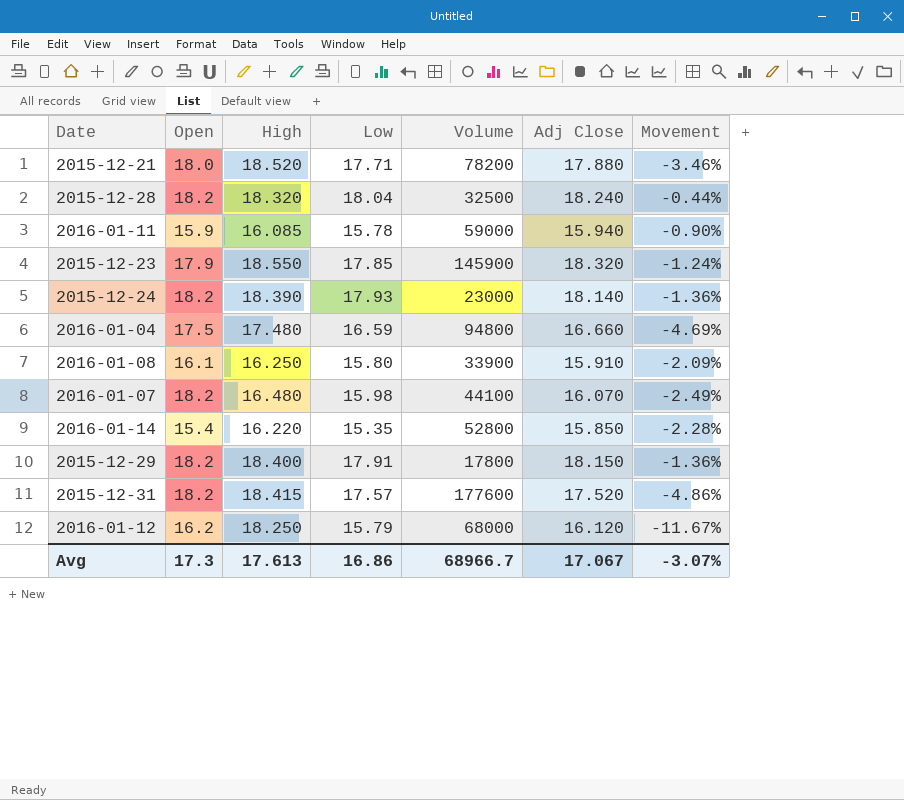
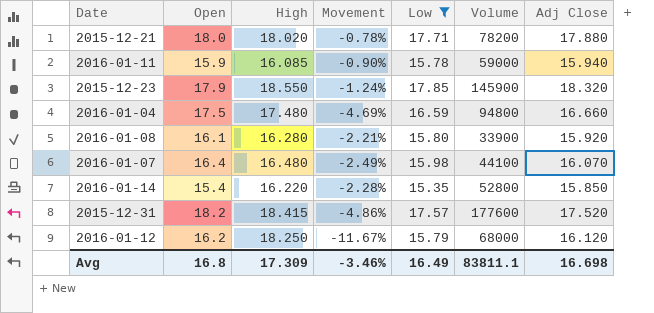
filter: none -> Low <= 17.85
column Movement | position: 7 -> 4
2015-12-21 | High: 18.520 -> 18.020
2015-12-21 | Movement: -3.46% -> -0.78%
2016-01-08 | High: 16.250 -> 16.280
2016-01-08 | Movement: -2.09% -> -2.21%
2016-01-08 | Adj Close: 15.910 -> 15.920
2016-01-07 | Open: 18.2 -> 16.4
Avg | Open: 17.3 -> 16.8
Avg | High: 17.613 -> 17.309
Avg | Movement: -3.07% -> -3.46%
Avg | Low: 16.86 -> 16.49
Avg | Volume: 68966.7 -> 83811.1
Avg | Adj Close: 17.067 -> 16.698

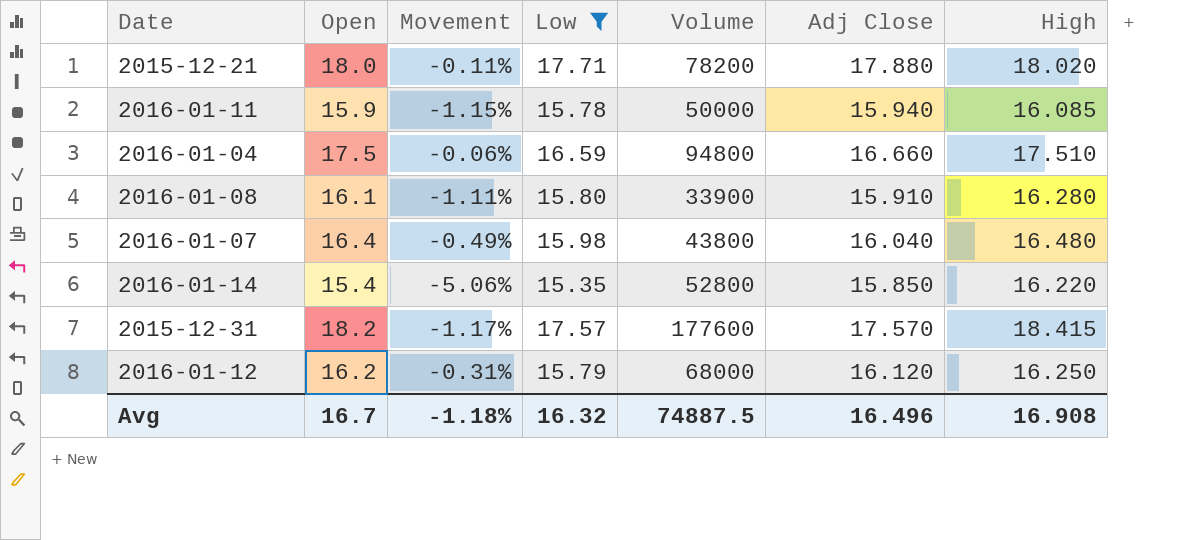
column Movement | formula: ([Adj Close] - [High]) / [High] -> ([Open] - [High]) / [High]
column High | position: 3 -> 7
row 2015-12-23: 17.9 | 18.550 | -1.24% | 17.85 | 145900 | 18.320 -> none
2016-01-11 | Volume: 59000 -> 50000
2016-01-04 | High: 17.480 -> 17.510
2016-01-08 | Adj Close: 15.920 -> 15.910
2016-01-07 | Volume: 44100 -> 43800
2016-01-07 | Adj Close: 16.070 -> 16.040
2015-12-31 | Adj Close: 17.520 -> 17.570
2016-01-12 | High: 18.250 -> 16.250
Avg | Open: 16.8 -> 16.7
Avg | Movement: -3.46% -> -1.18%
Avg | Low: 16.49 -> 16.32
Avg | Volume: 83811.1 -> 74887.5
Avg | Adj Close: 16.698 -> 16.496
Avg | High: 17.309 -> 16.908

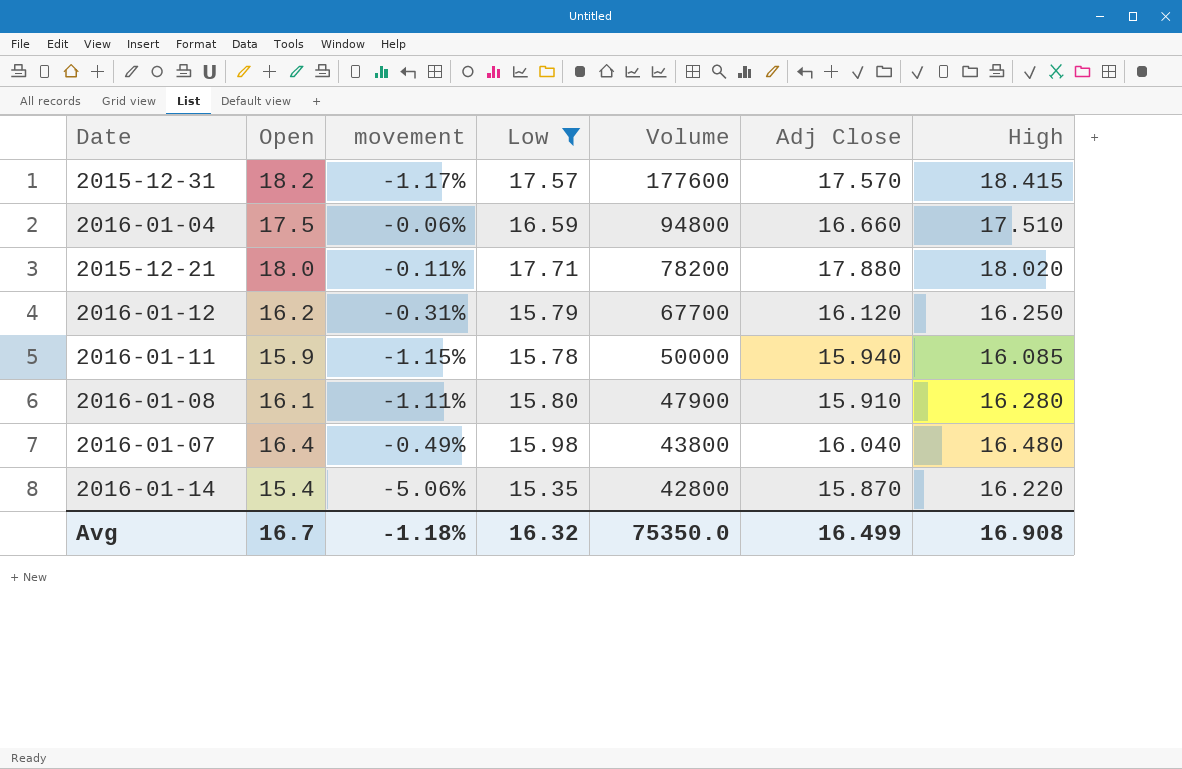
row order: none -> Volume descending
column name: Movement -> movement
2016-01-12 | Volume: 68000 -> 67700
2016-01-08 | Volume: 33900 -> 47900
2016-01-14 | Volume: 52800 -> 42800
2016-01-14 | Adj Close: 15.850 -> 15.870
Avg | Volume: 74887.5 -> 75350.0
Avg | Adj Close: 16.496 -> 16.499

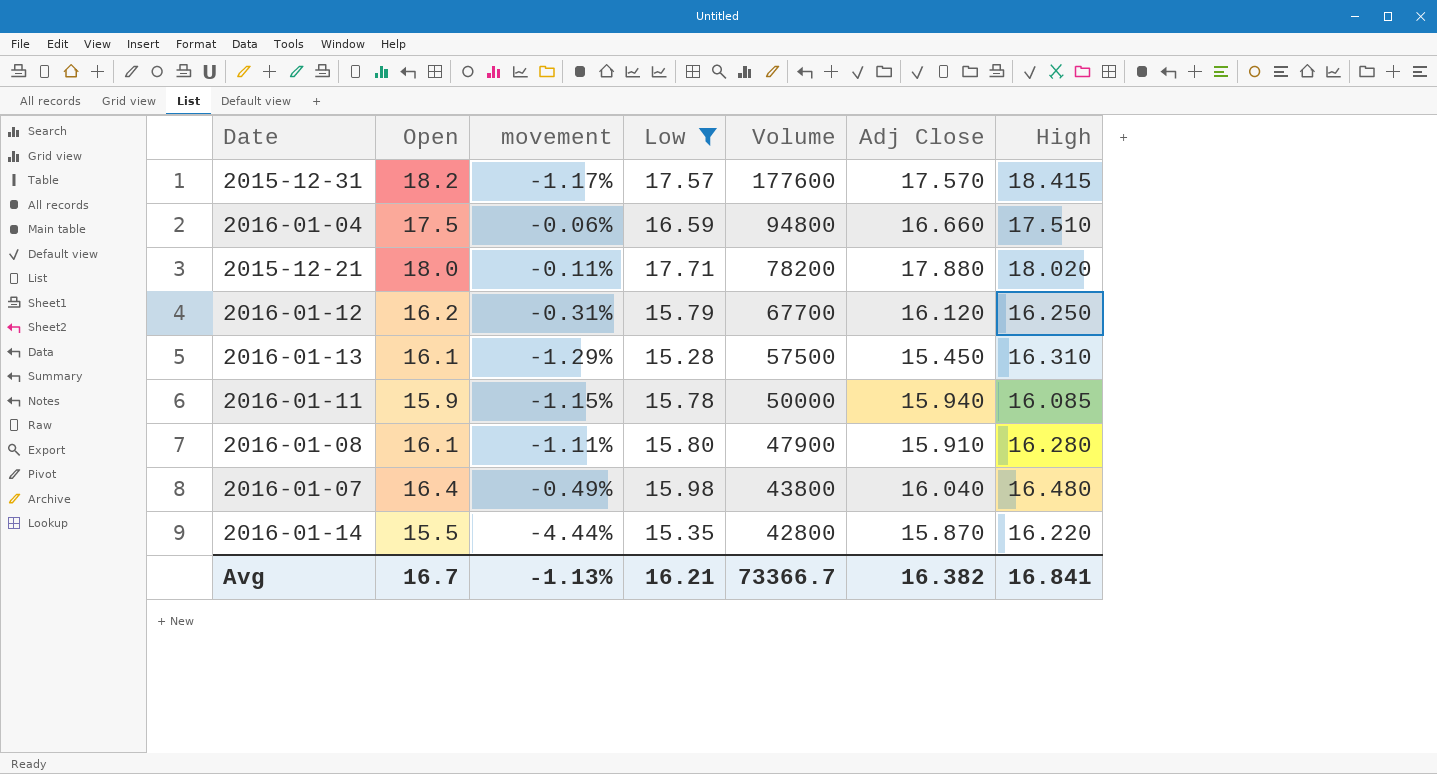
row 2016-01-13: none -> 16.1 | -1.29% | 15.28 | 57500 | 15.450 | 16.310
2016-01-14 | Open: 15.4 -> 15.5
2016-01-14 | movement: -5.06% -> -4.44%
Avg | movement: -1.18% -> -1.13%
Avg | Low: 16.32 -> 16.21
Avg | Volume: 75350.0 -> 73366.7
Avg | Adj Close: 16.499 -> 16.382
Avg | High: 16.908 -> 16.841

